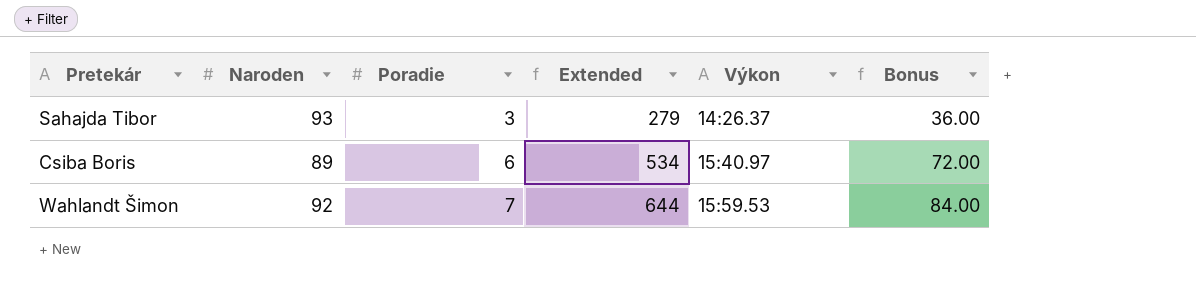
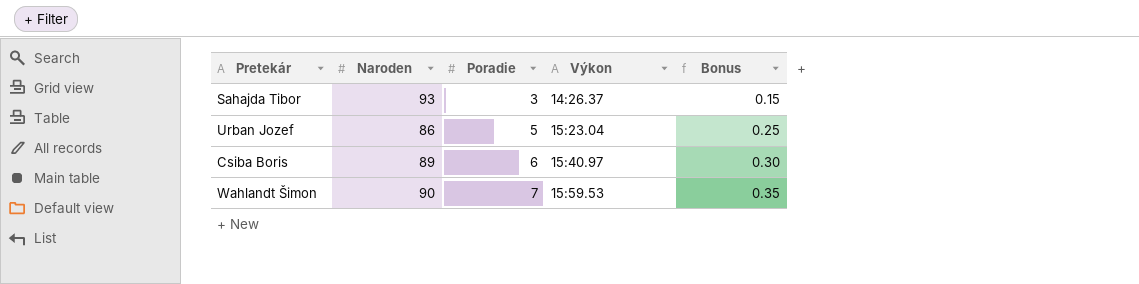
column Extended | formula: [Naroden] * [Poradie] -> none
column Bonus | formula: [Poradie] * 12 -> [Poradie] * 0.05
row Urban Jozef: none -> 86 | 5 | 15:23.04 | 0.25
Wahlandt Šimon | Naroden: 92 -> 90

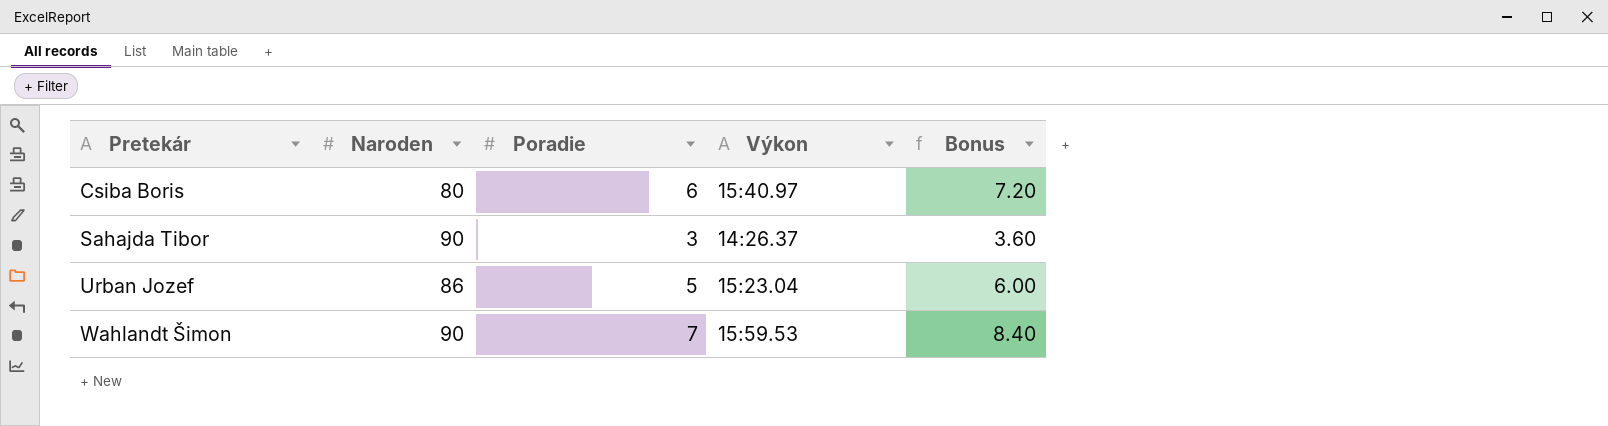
row order: Poradie ascending -> Pretekár ascending
column Bonus | formula: [Poradie] * 0.05 -> [Poradie] * 1.2
Csiba Boris | Naroden: 89 -> 80
Sahajda Tibor | Naroden: 93 -> 90

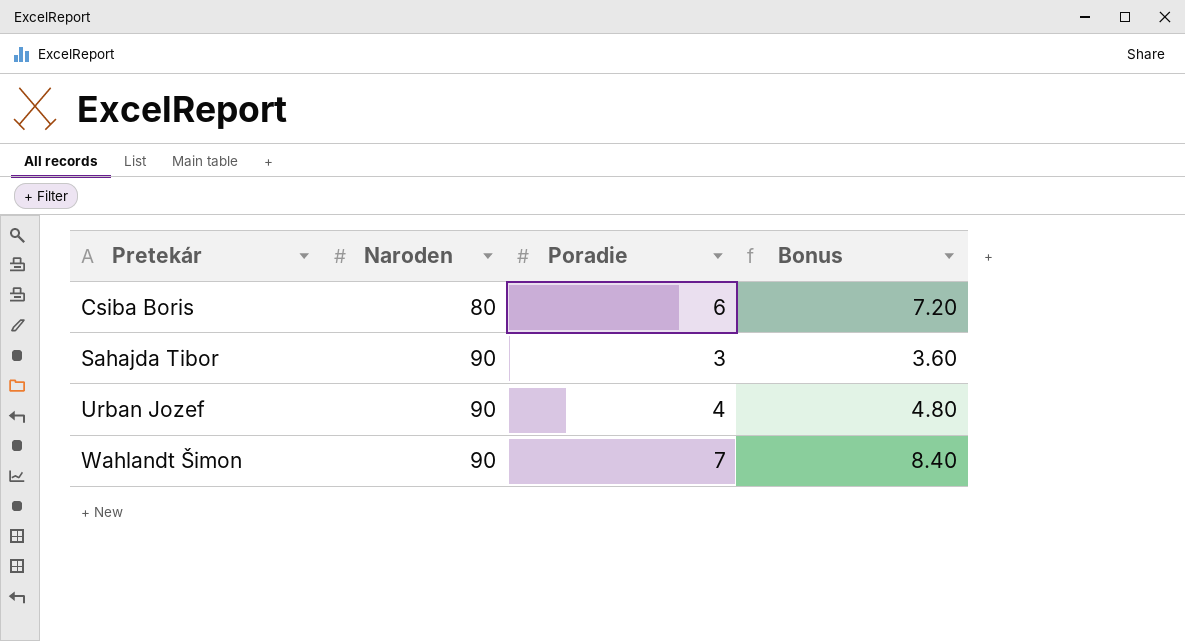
column Výkon | position: 4 -> none
Urban Jozef | Naroden: 86 -> 90
Urban Jozef | Poradie: 5 -> 4
Urban Jozef | Bonus: 6.00 -> 4.80

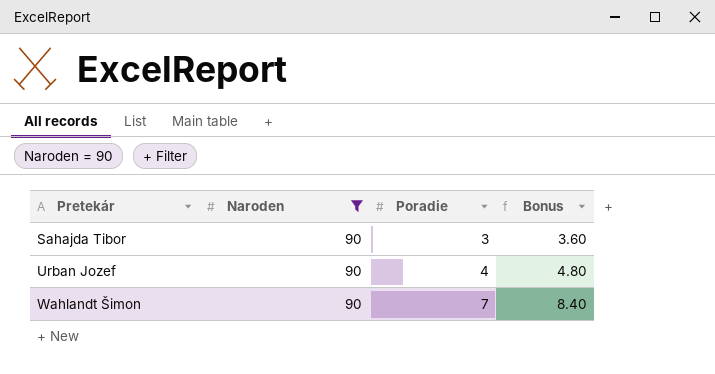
filter: none -> Naroden = 90

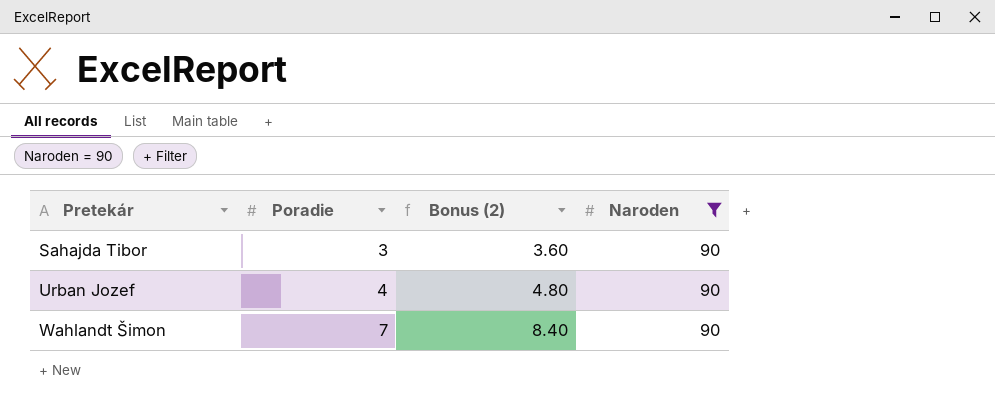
column name: Bonus -> Bonus (2)
column Naroden | position: 2 -> 4

